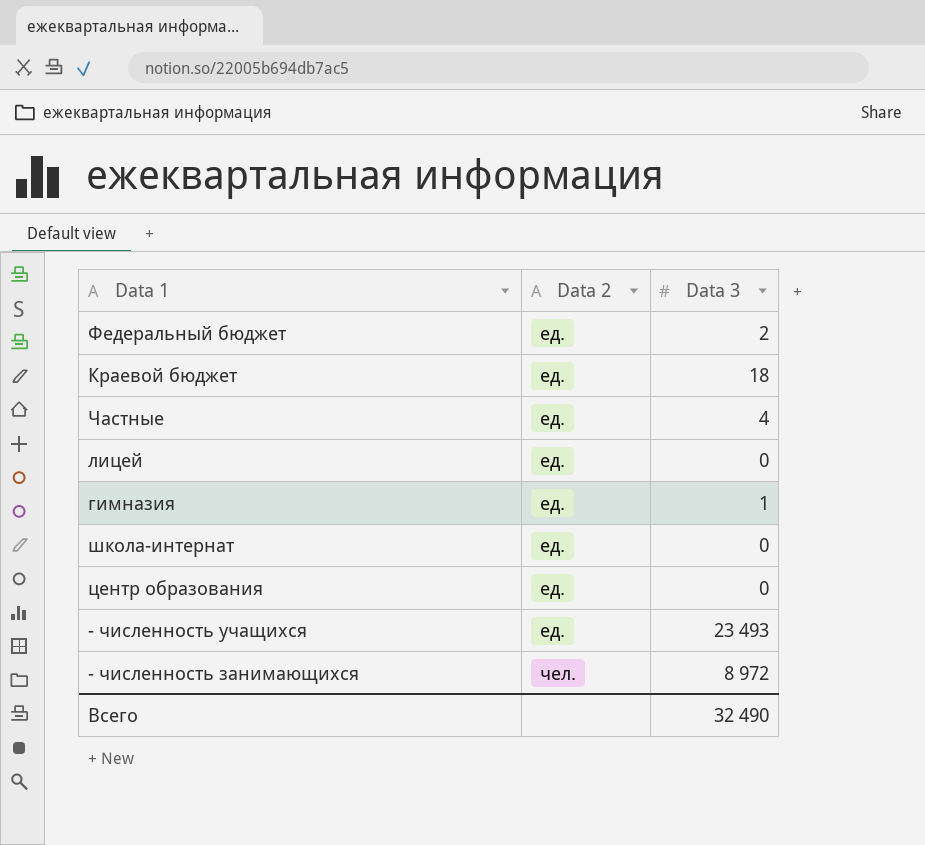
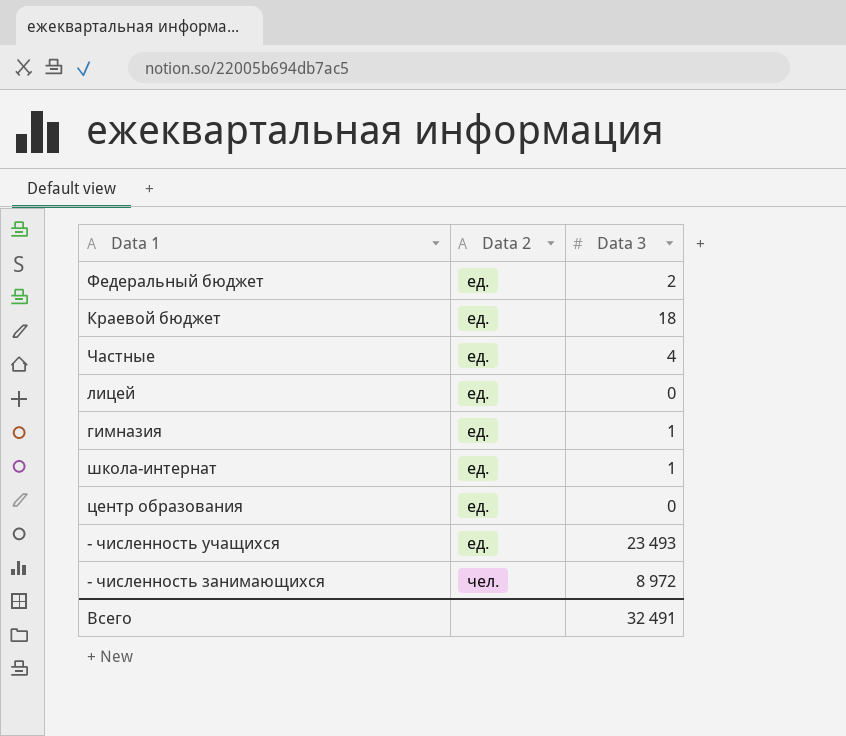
школа-интернат | Data 3: 0 -> 1
Всего | Data 3: 32 490 -> 32 491

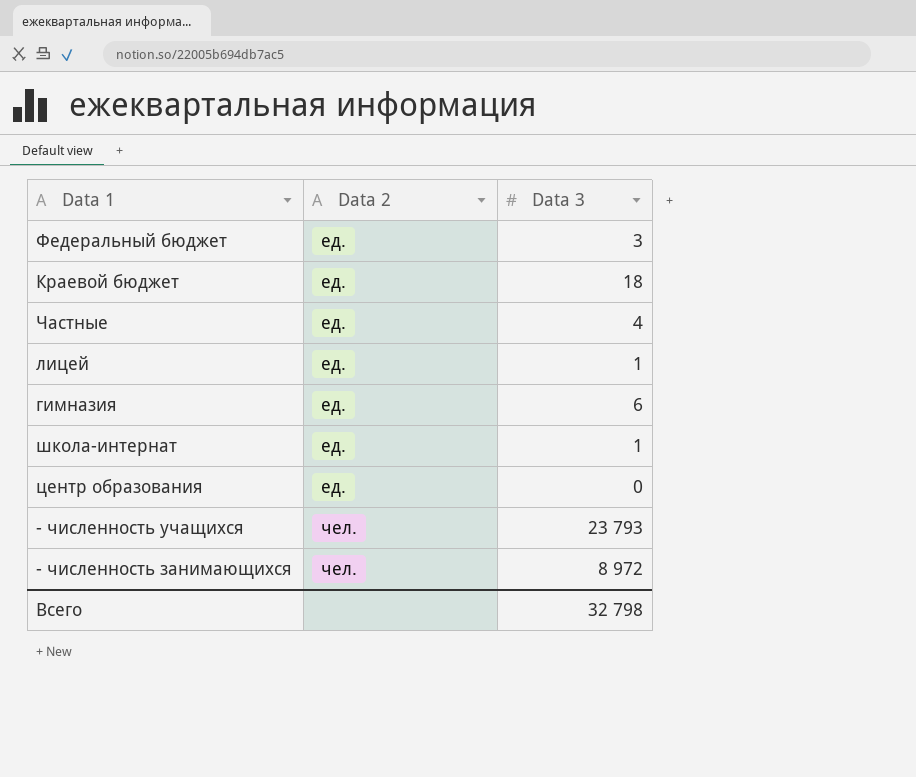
Федеральный бюджет | Data 3: 2 -> 3
лицей | Data 3: 0 -> 1
гимназия | Data 3: 1 -> 6
- численность учащихся | Data 2: ед. -> чел.
- численность учащихся | Data 3: 23 493 -> 23 793
Всего | Data 3: 32 491 -> 32 798

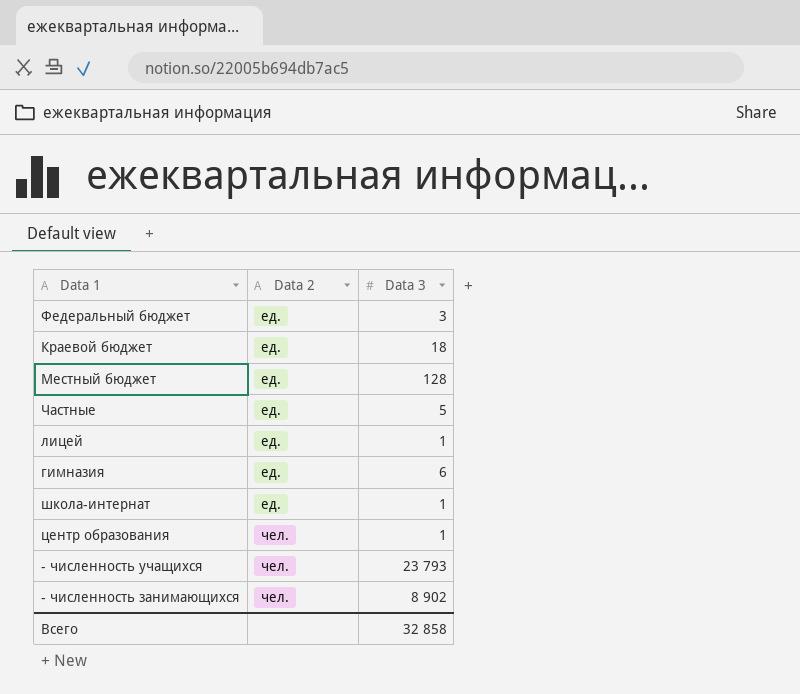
row Местный бюджет: none -> ед. | 128
Частные | Data 3: 4 -> 5
центр образования | Data 2: ед. -> чел.
центр образования | Data 3: 0 -> 1
- численность занимающихся | Data 3: 8 972 -> 8 902
Всего | Data 3: 32 798 -> 32 858

